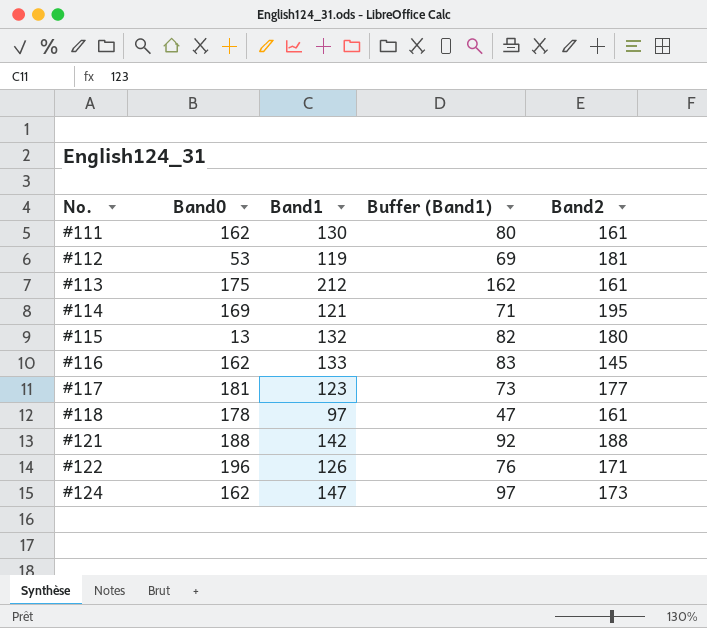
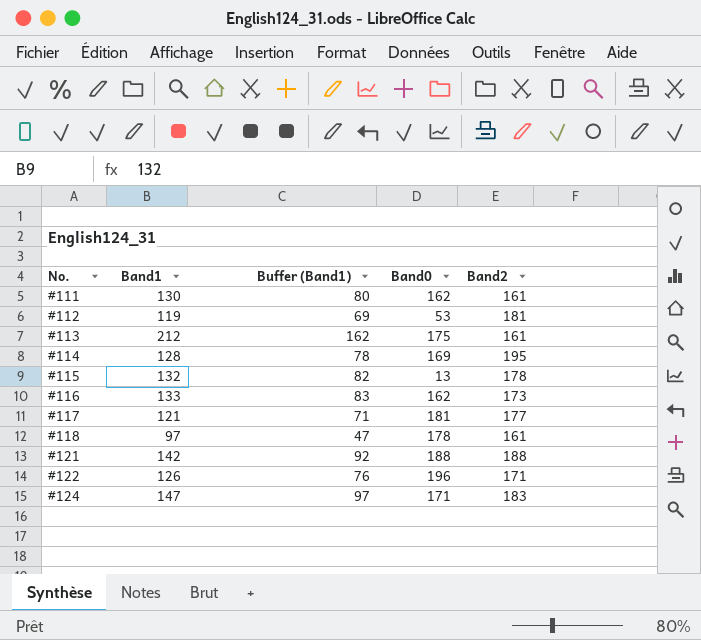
column Band0 | position: 2 -> 4
#114 | Band1: 121 -> 128
#114 | Buffer (Band1): 71 -> 78
#115 | Band2: 180 -> 178
#116 | Band2: 145 -> 173
#117 | Band1: 123 -> 121
#117 | Buffer (Band1): 73 -> 71
#124 | Band0: 162 -> 171
#124 | Band2: 173 -> 183

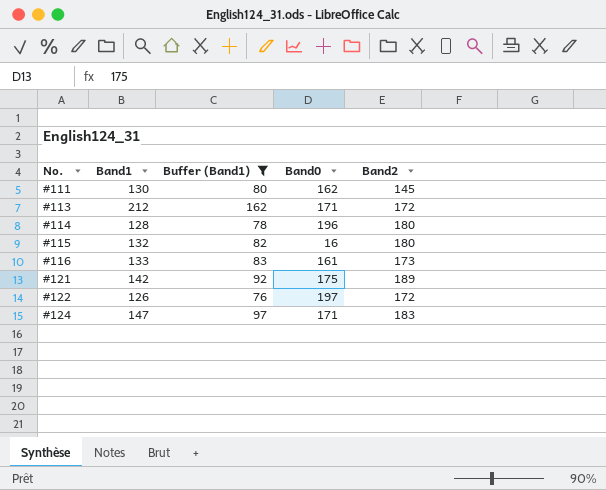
filter: none -> Buffer (Band1) >= 76
#111 | Band2: 161 -> 145
#113 | Band0: 175 -> 171
#113 | Band2: 161 -> 172
#114 | Band0: 169 -> 196
#114 | Band2: 195 -> 180
#115 | Band0: 13 -> 16
#115 | Band2: 178 -> 180
#116 | Band0: 162 -> 161
#121 | Band0: 188 -> 175
#121 | Band2: 188 -> 189
#122 | Band0: 196 -> 197
#122 | Band2: 171 -> 172

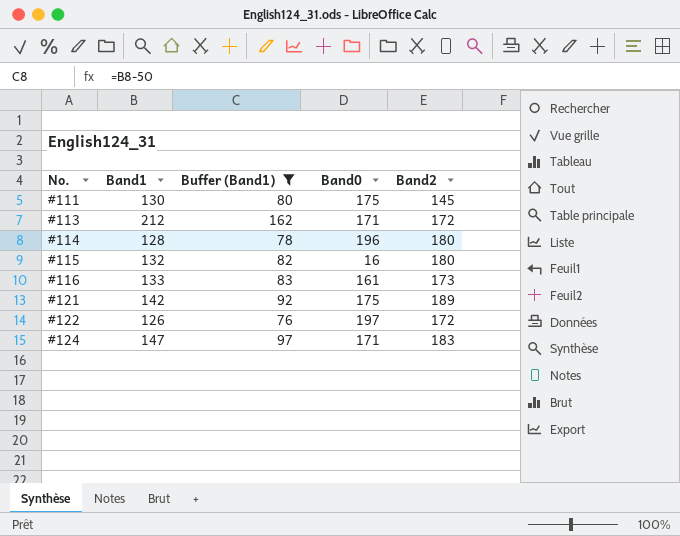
#111 | Band0: 162 -> 175

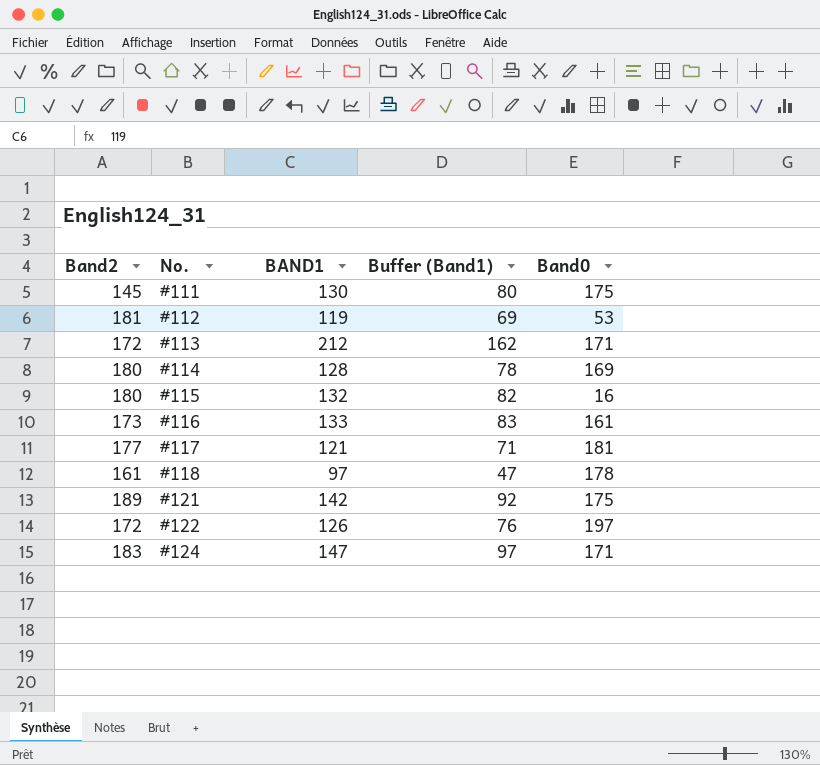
filter: Buffer (Band1) >= 76 -> none
column Band2 | position: 5 -> 1
column name: Band1 -> BAND1
#114 | Band0: 196 -> 169

